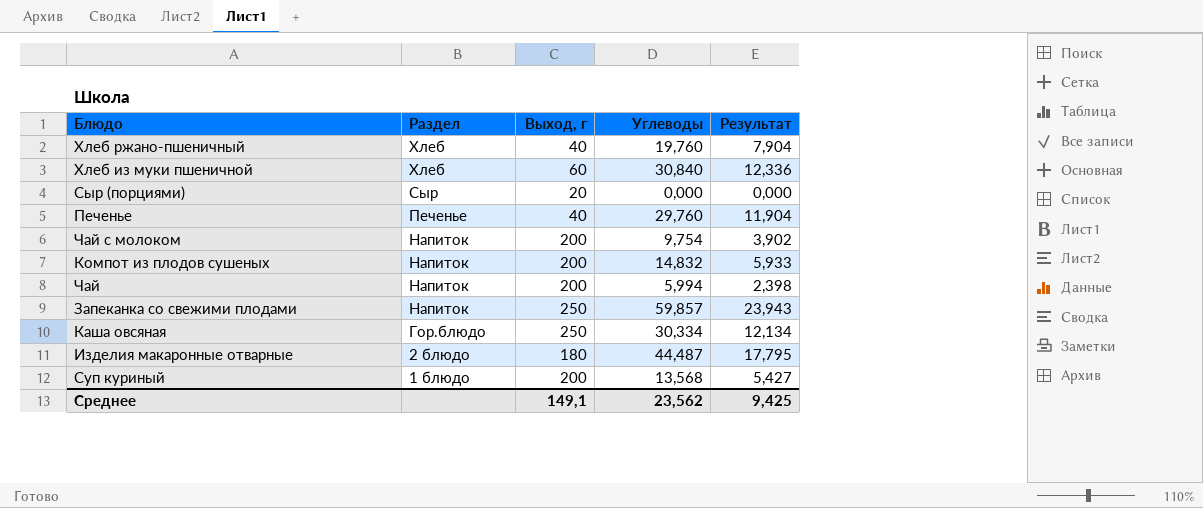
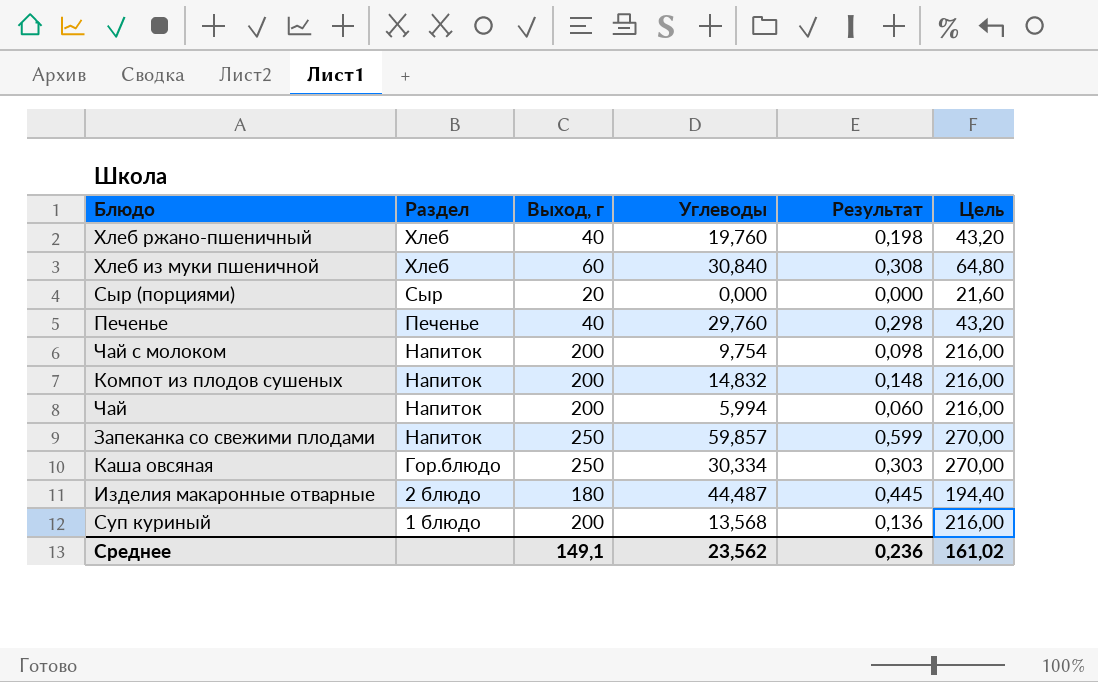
column Результат | formula: [Углеводы] * 0,4 -> [Углеводы] * 0,01
column Цель | formula: none -> [Выход, г] * 1,08
Среднее | Результат: 9,425 -> 0,236

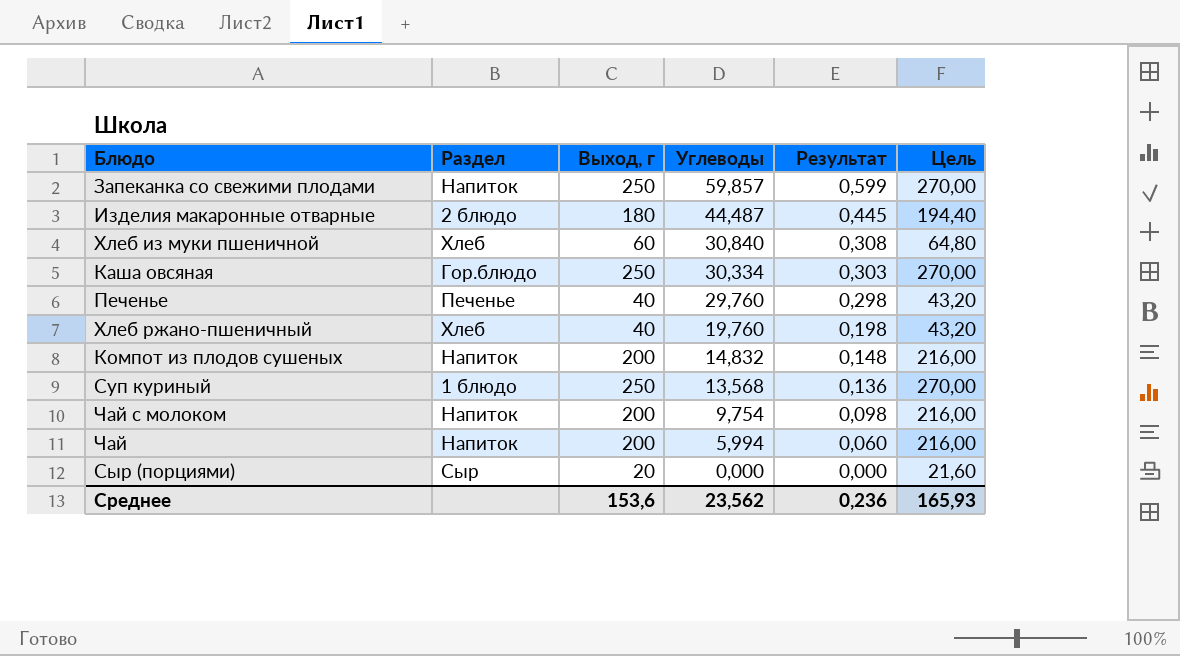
row order: Раздел descending -> Углеводы descending
Суп куриный | Выход, г: 200 -> 250
Суп куриный | Цель: 216,00 -> 270,00
Среднее | Выход, г: 149,1 -> 153,6
Среднее | Цель: 161,02 -> 165,93

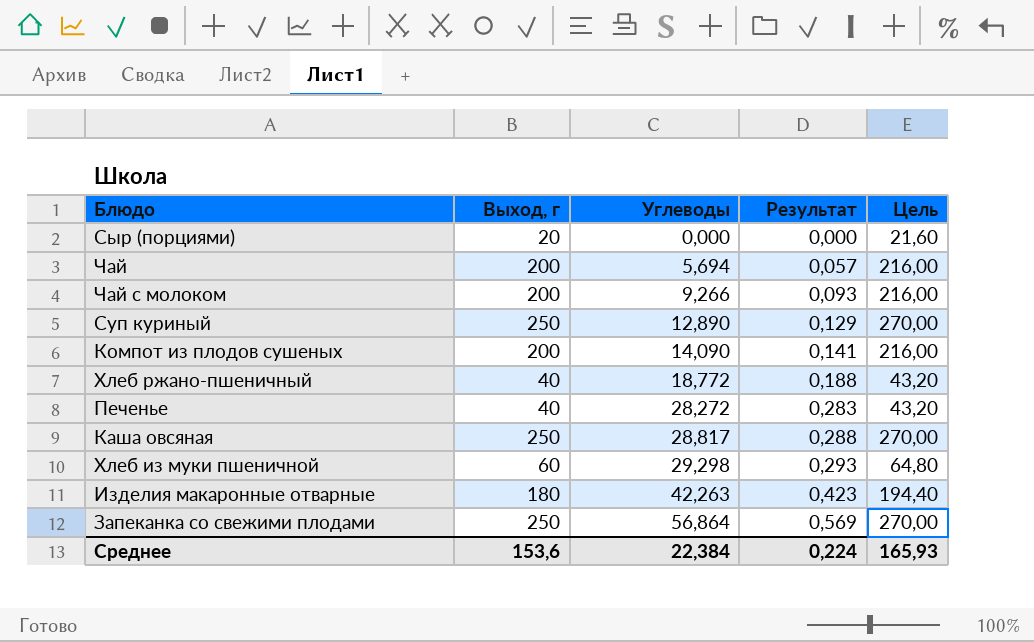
row order: Углеводы descending -> Углеводы ascending
column Раздел | position: 2 -> none
Чай | Углеводы: 5,994 -> 5,694
Чай | Результат: 0,060 -> 0,057
Чай с молоком | Углеводы: 9,754 -> 9,266
Чай с молоком | Результат: 0,098 -> 0,093
Суп куриный | Углеводы: 13,568 -> 12,890
Суп куриный | Результат: 0,136 -> 0,129
Компот из плодов сушеных | Углеводы: 14,832 -> 14,090
Компот из плодов сушеных | Результат: 0,148 -> 0,141
Хлеб ржано-пшеничный | Углеводы: 19,760 -> 18,772
Хлеб ржано-пшеничный | Результат: 0,198 -> 0,188
Печенье | Углеводы: 29,760 -> 28,272
Печенье | Результат: 0,298 -> 0,283
Каша овсяная | Углеводы: 30,334 -> 28,817
Каша овсяная | Результат: 0,303 -> 0,288
Хлеб из муки пшеничной | Углеводы: 30,840 -> 29,298
Хлеб из муки пшеничной | Результат: 0,308 -> 0,293
Изделия макаронные отварные | Углеводы: 44,487 -> 42,263
Изделия макаронные отварные | Результат: 0,445 -> 0,423
Запеканка со свежими плодами | Углеводы: 59,857 -> 56,864
Запеканка со свежими плодами | Результат: 0,599 -> 0,569
Среднее | Углеводы: 23,562 -> 22,384
Среднее | Результат: 0,236 -> 0,224

